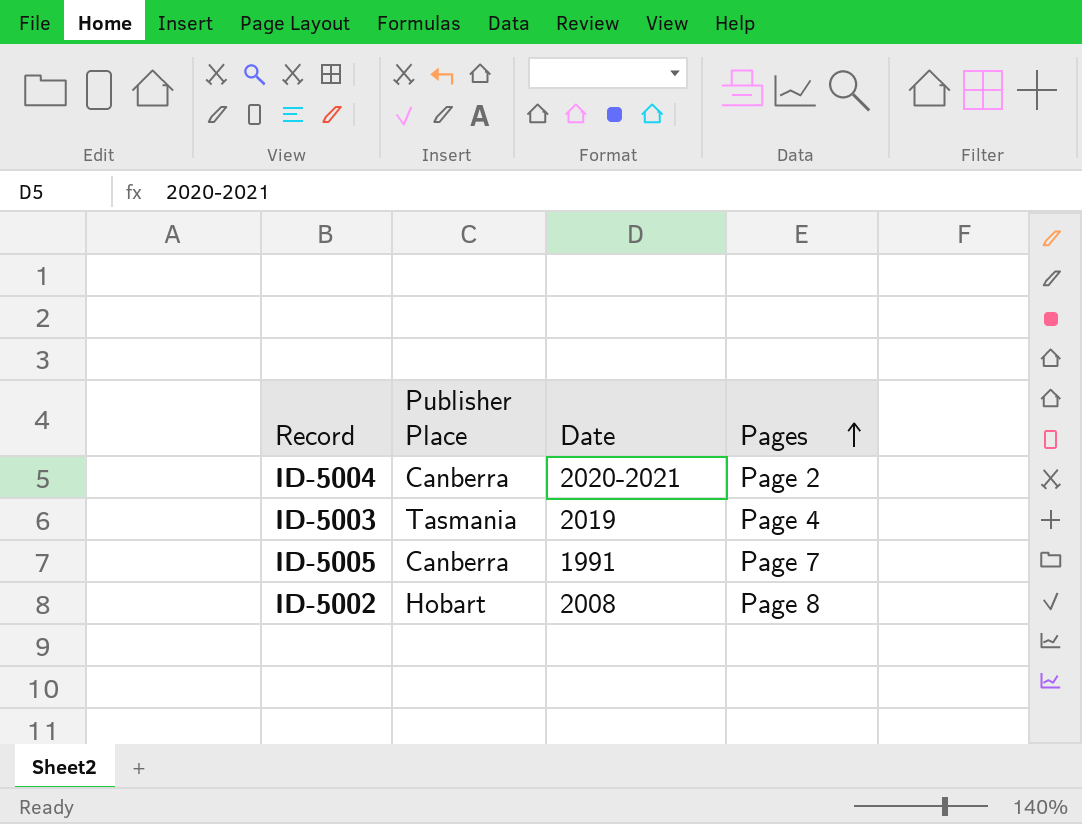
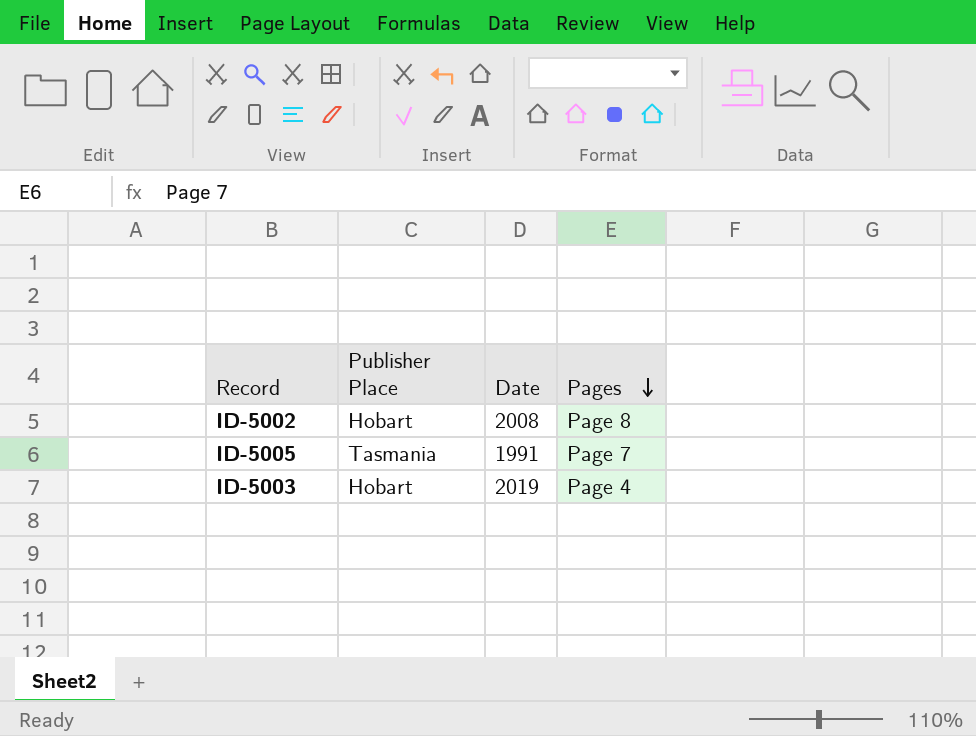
row order: Pages ascending -> Pages descending
row ID-5004: Canberra | 2020-2021 | Page 2 -> none
ID-5005 | Publisher Place: Canberra -> Tasmania
ID-5003 | Publisher Place: Tasmania -> Hobart

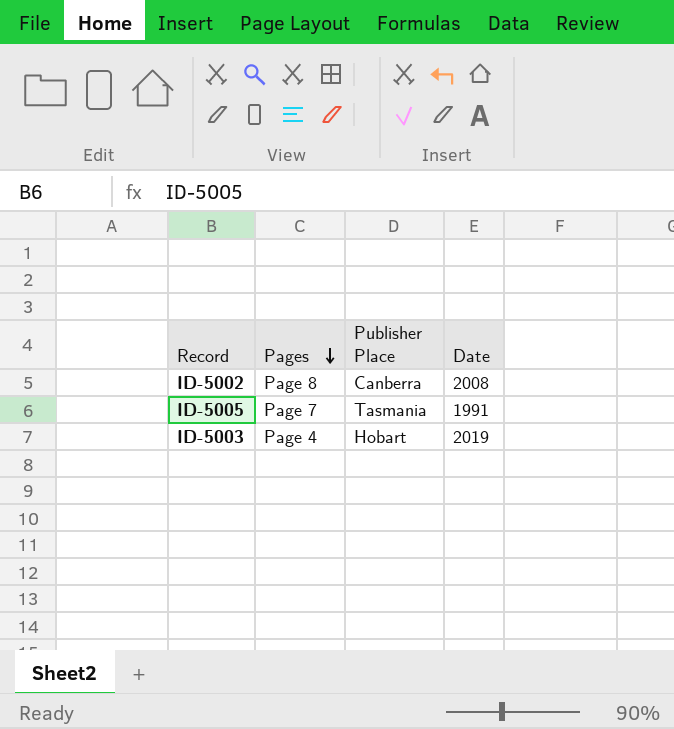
column Pages | position: 4 -> 2
ID-5002 | Publisher Place: Hobart -> Canberra

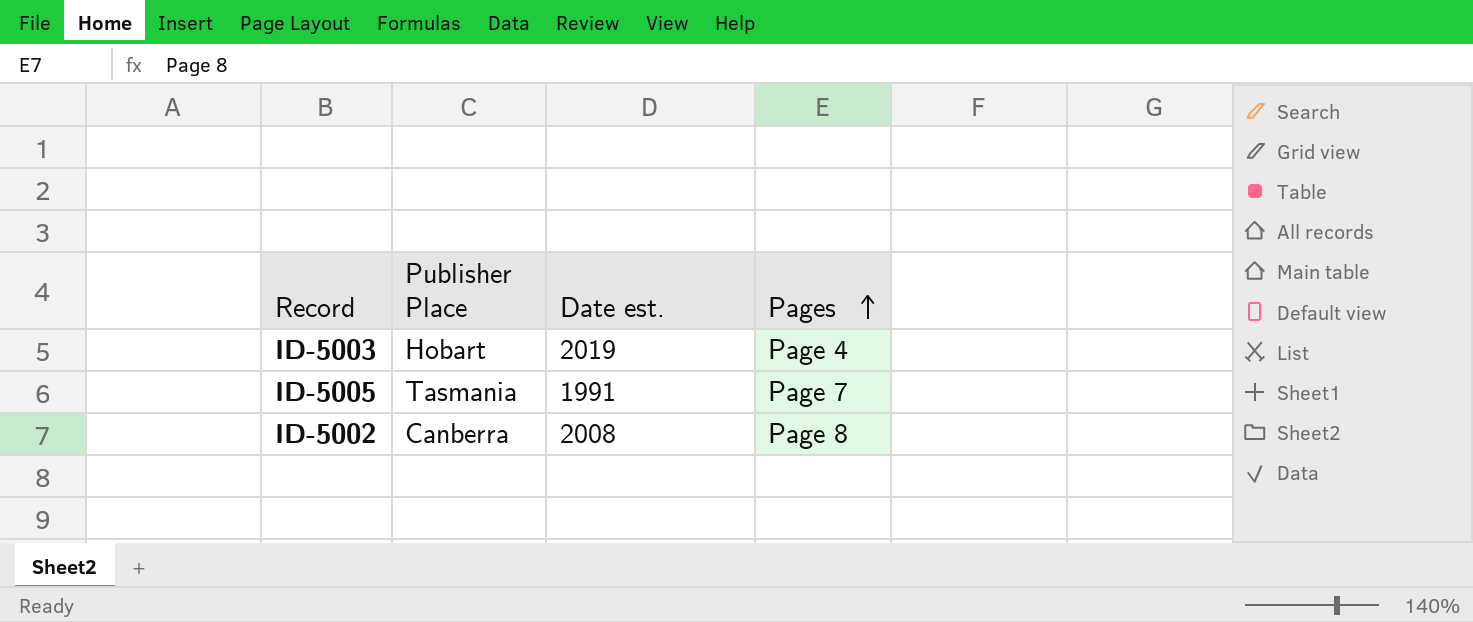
row order: Pages descending -> Pages ascending
column name: Date -> Date est.
column Pages | position: 2 -> 4

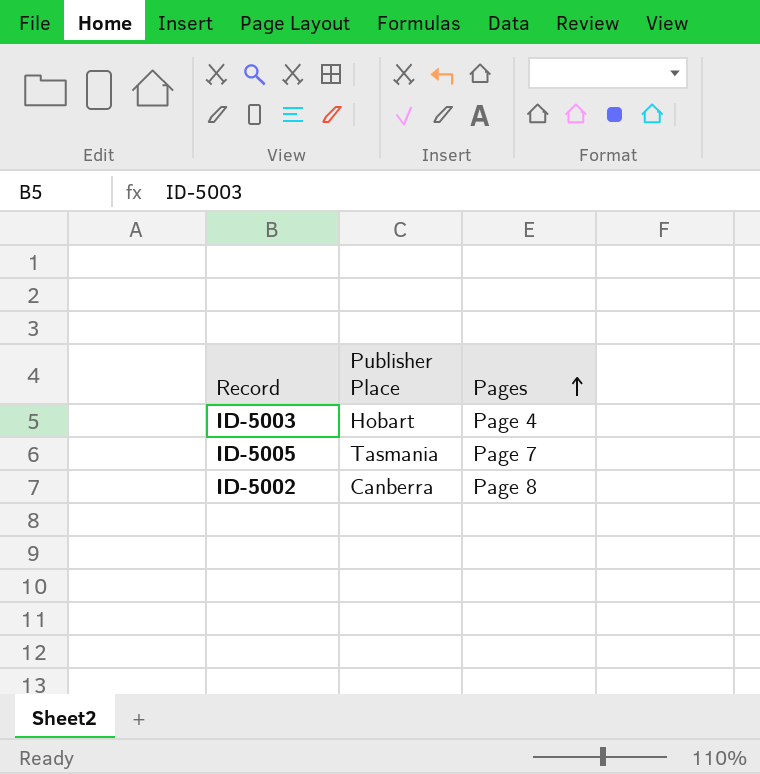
column Date est. | position: 3 -> none

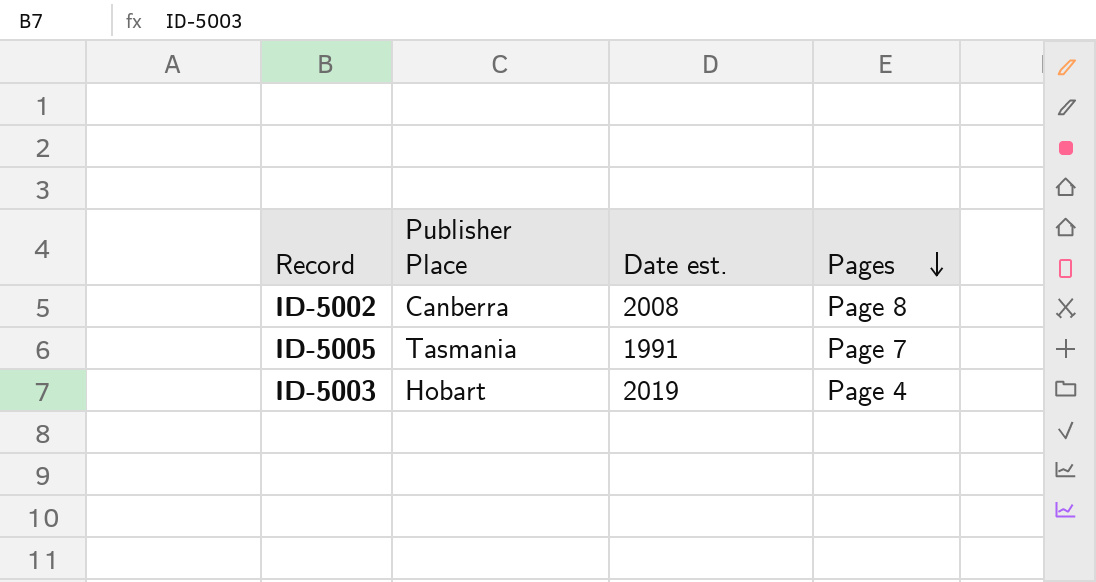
row order: Pages ascending -> Pages descending
column Date est. | position: none -> 3

